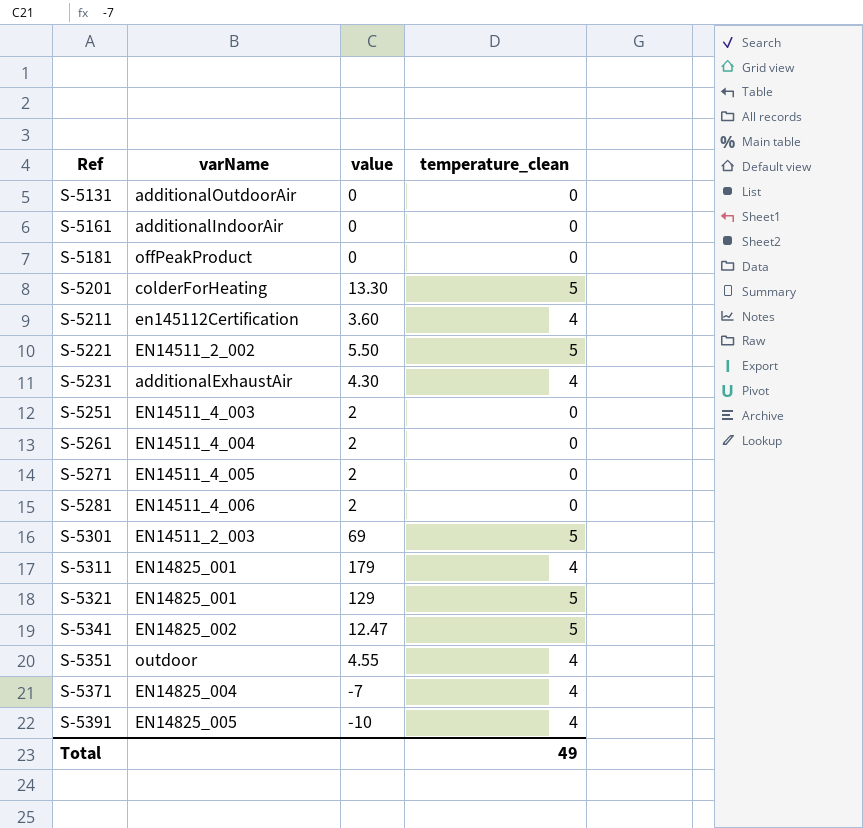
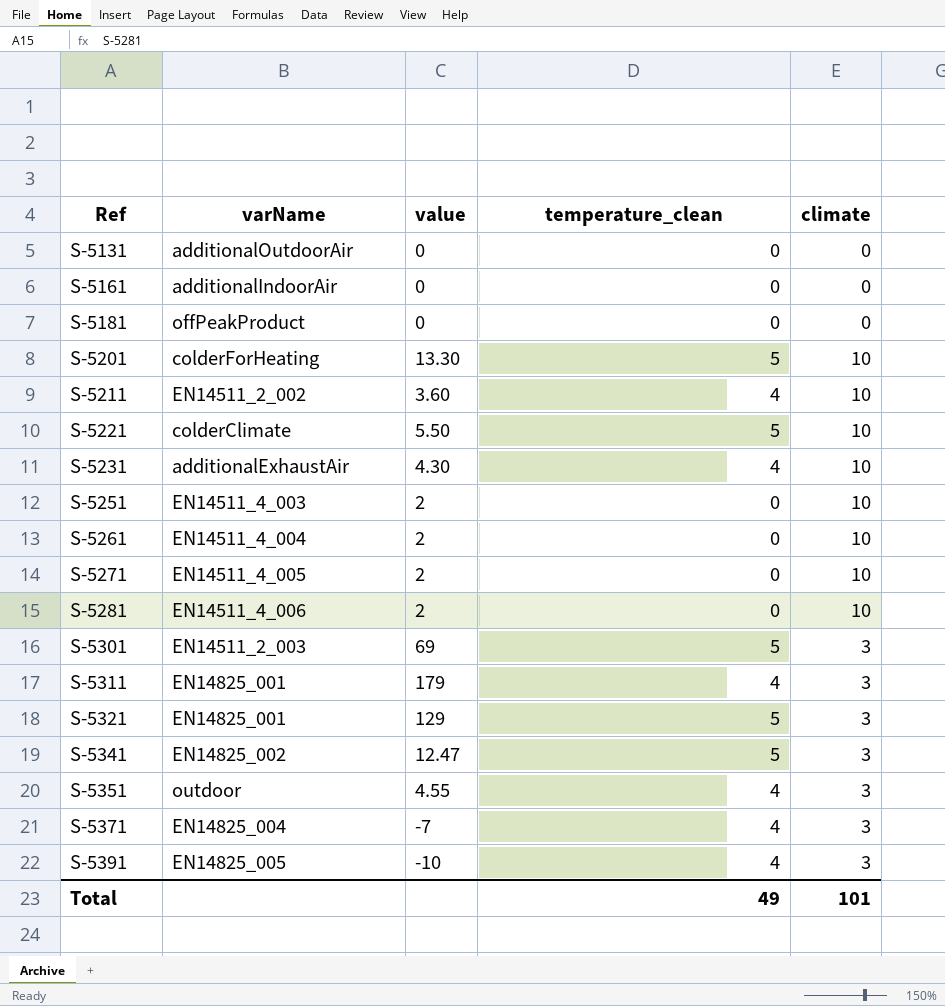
column climate | position: none -> 5
S-5211 | varName: en145112Certification -> EN14511_2_002
S-5221 | varName: EN14511_2_002 -> colderClimate

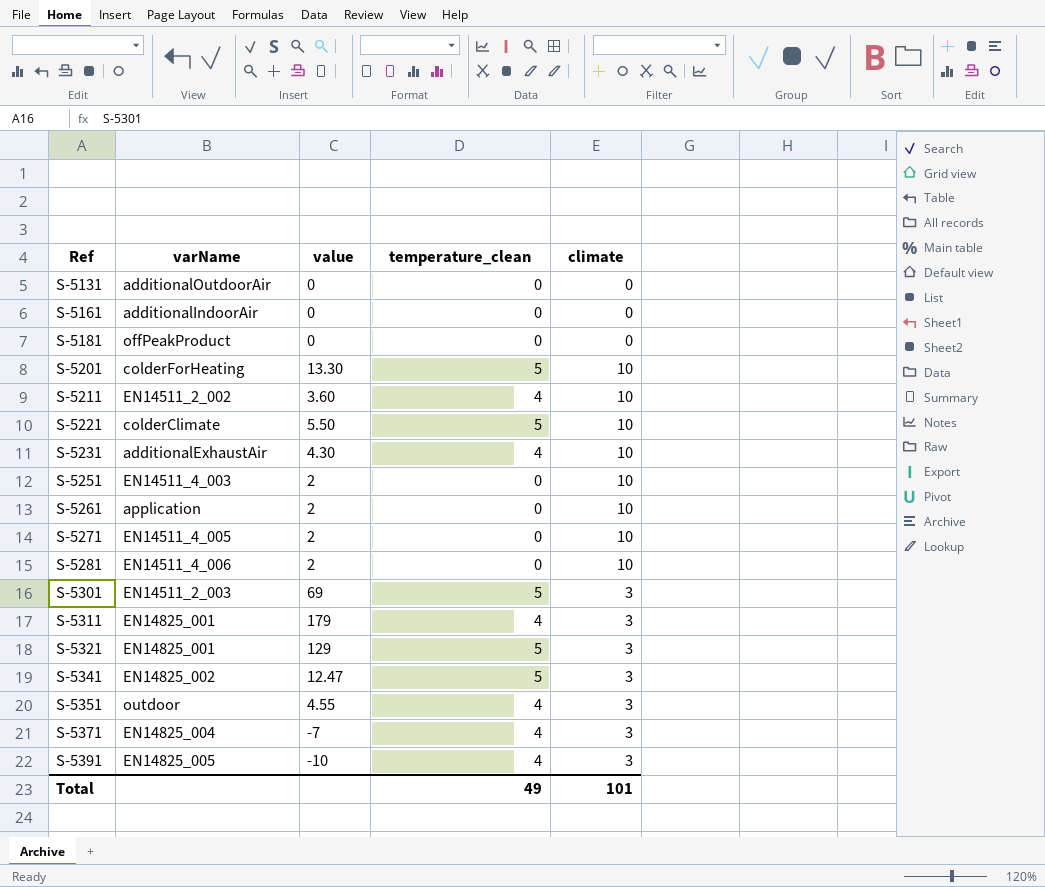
S-5261 | varName: EN14511_4_004 -> application

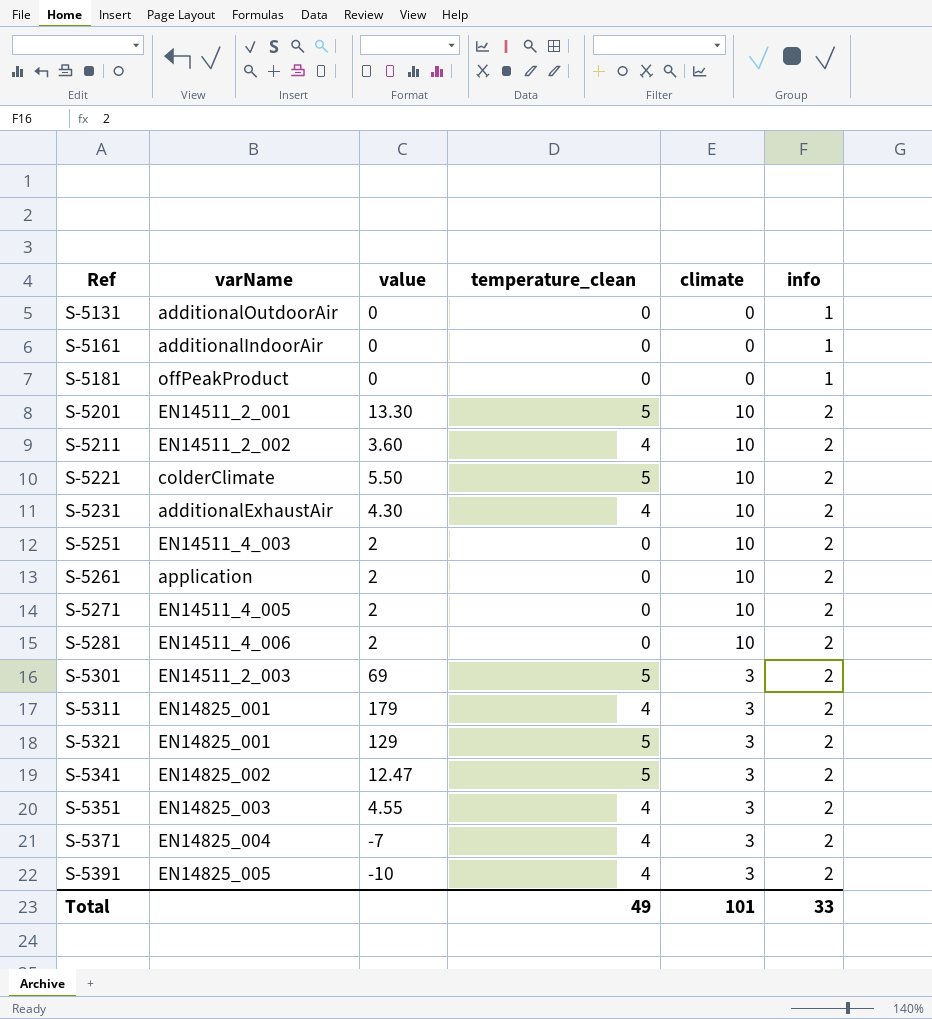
column info | position: none -> 6
S-5201 | varName: colderForHeating -> EN14511_2_001
S-5351 | varName: outdoor -> EN14825_003

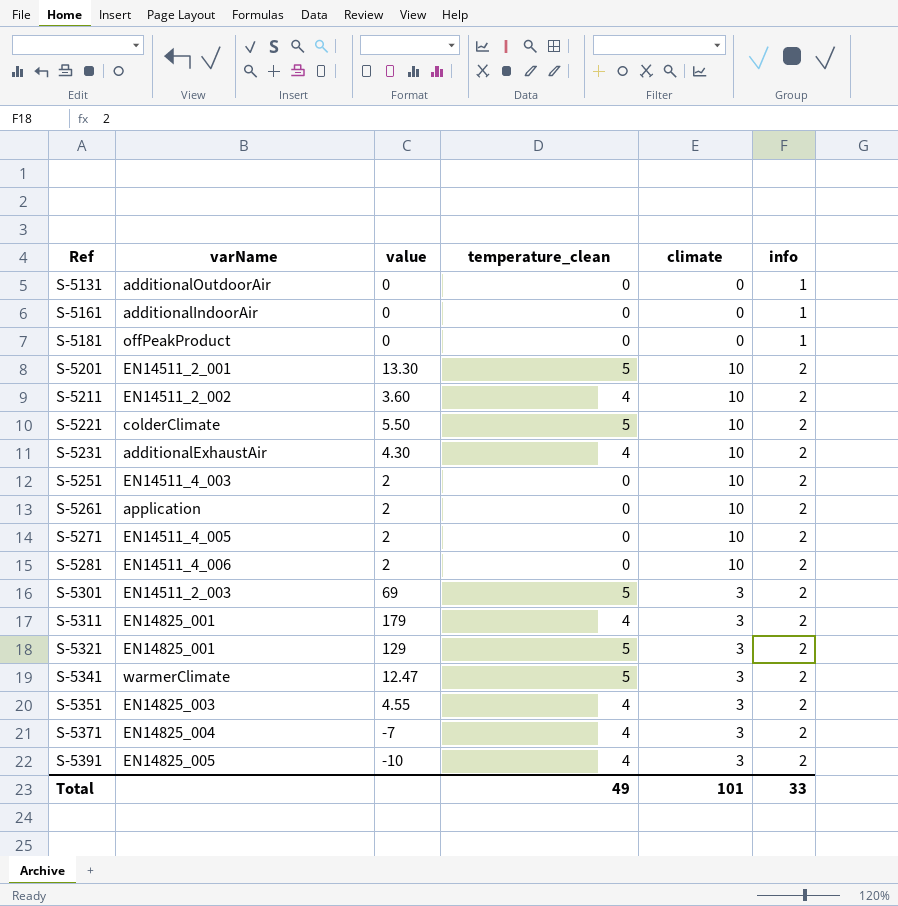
S-5341 | varName: EN14825_002 -> warmerClimate

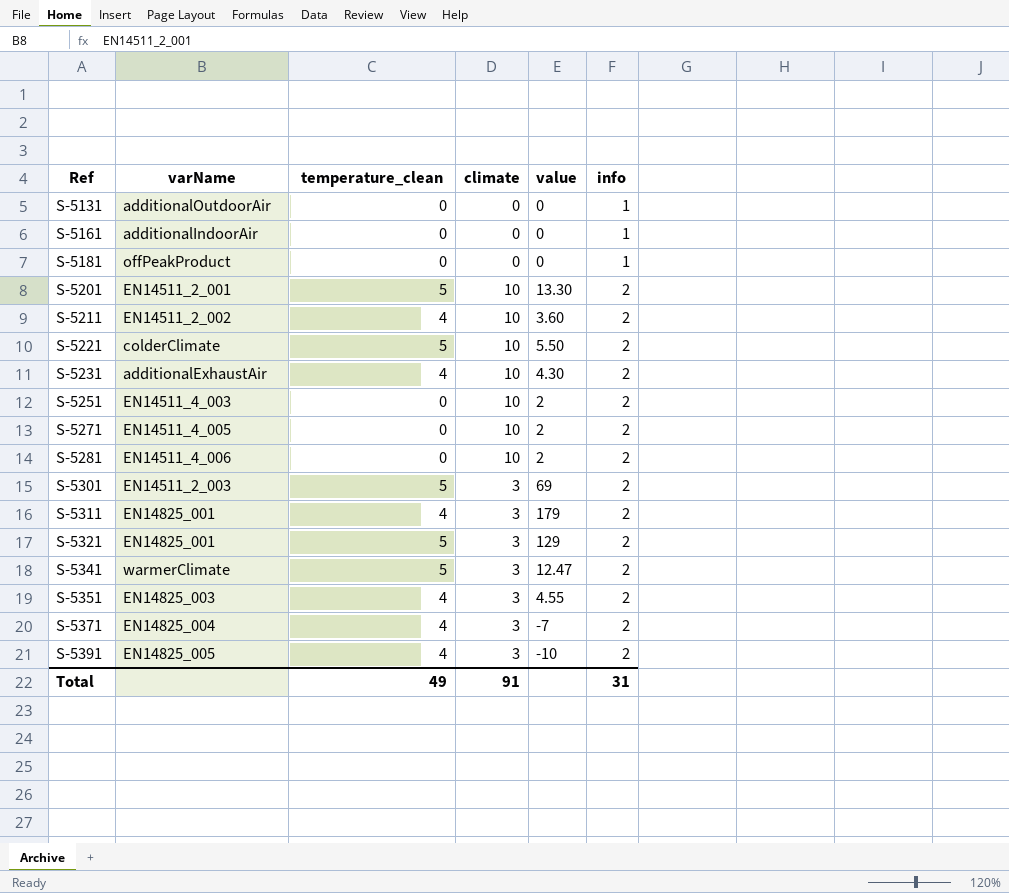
column value | position: 3 -> 5
row S-5261: application | 2 | 0 | 10 | 2 -> none
Total | climate: 101 -> 91
Total | info: 33 -> 31

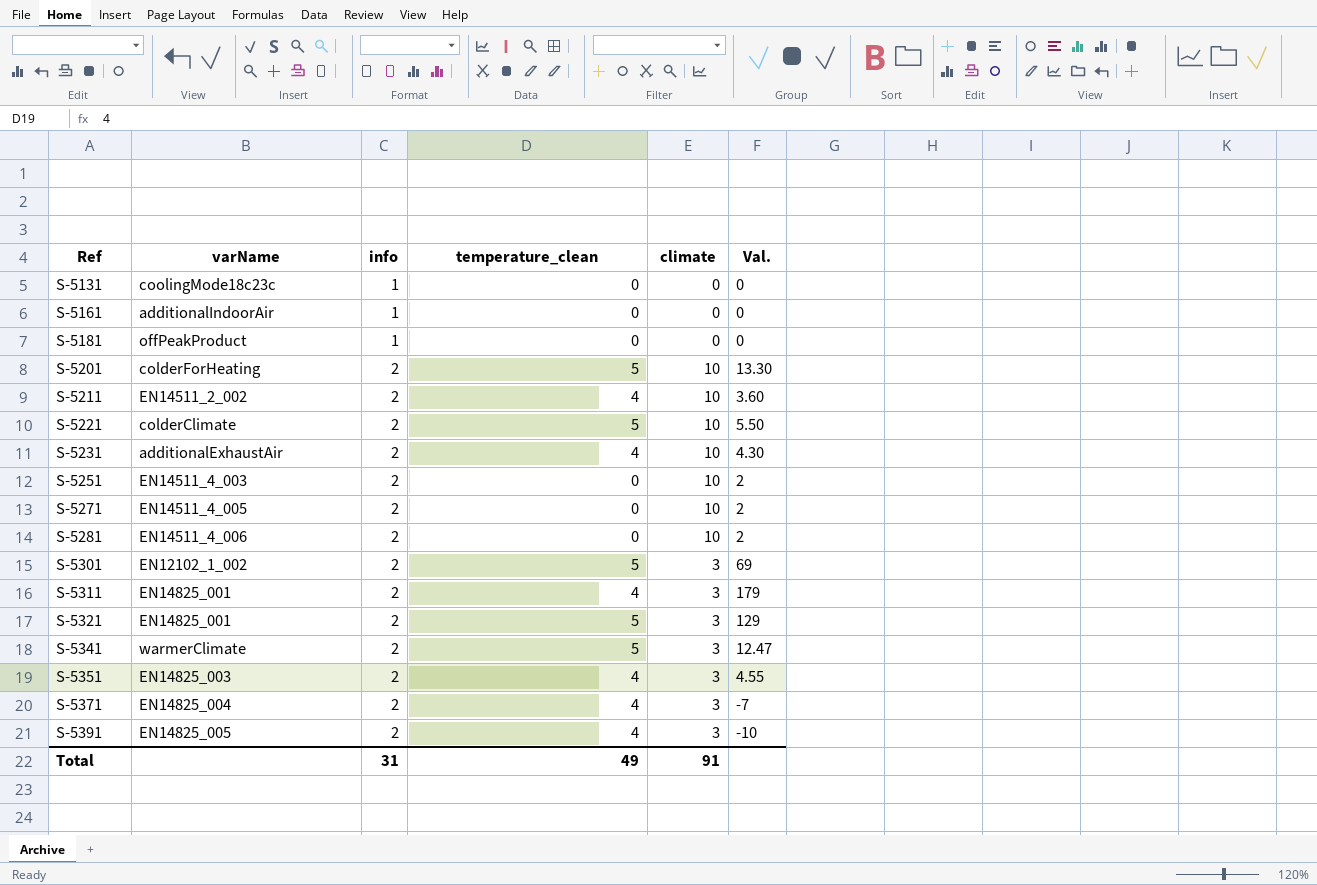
column info | position: 6 -> 3
column name: value -> Val.
S-5131 | varName: additionalOutdoorAir -> coolingMode18c23c
S-5201 | varName: EN14511_2_001 -> colderForHeating
S-5301 | varName: EN14511_2_003 -> EN12102_1_002

